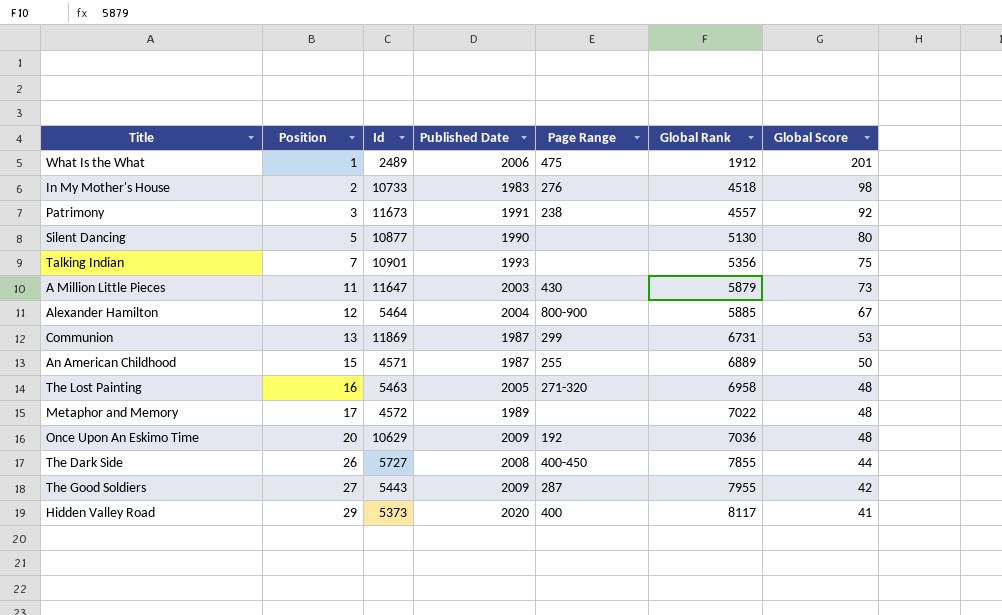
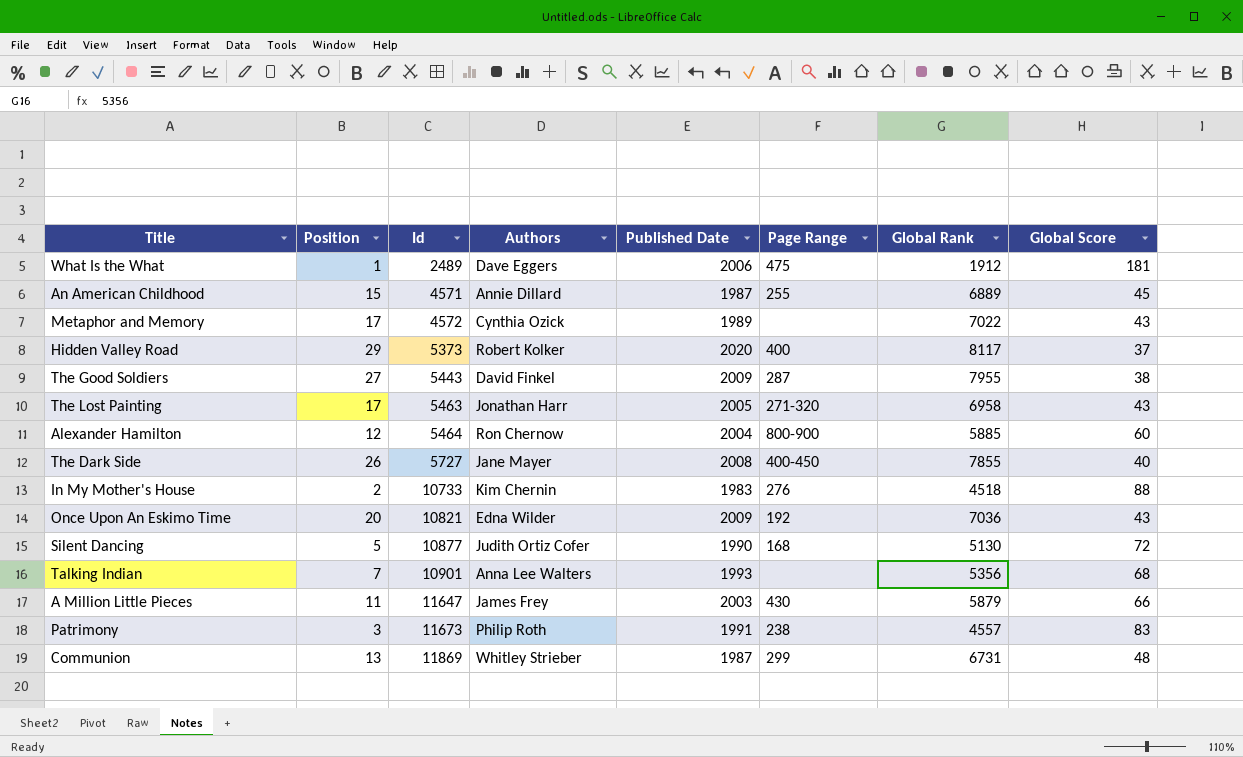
row order: Position ascending -> Id ascending
column Authors | position: none -> 4
What Is the What | Global Score: 201 -> 181
An American Childhood | Global Score: 50 -> 45
Metaphor and Memory | Global Score: 48 -> 43
Hidden Valley Road | Global Score: 41 -> 37
The Good Soldiers | Global Score: 42 -> 38
The Lost Painting | Position: 16 -> 17
The Lost Painting | Global Score: 48 -> 43
Alexander Hamilton | Global Score: 67 -> 60
The Dark Side | Global Score: 44 -> 40
In My Mother's House | Global Score: 98 -> 88
Once Upon An Eskimo Time | Id: 10629 -> 10821
Once Upon An Eskimo Time | Global Score: 48 -> 43
Silent Dancing | Page Range: none -> 168
Silent Dancing | Global Score: 80 -> 72
Talking Indian | Global Score: 75 -> 68
A Million Little Pieces | Global Score: 73 -> 66
Patrimony | Global Score: 92 -> 83
Communion | Global Score: 53 -> 48

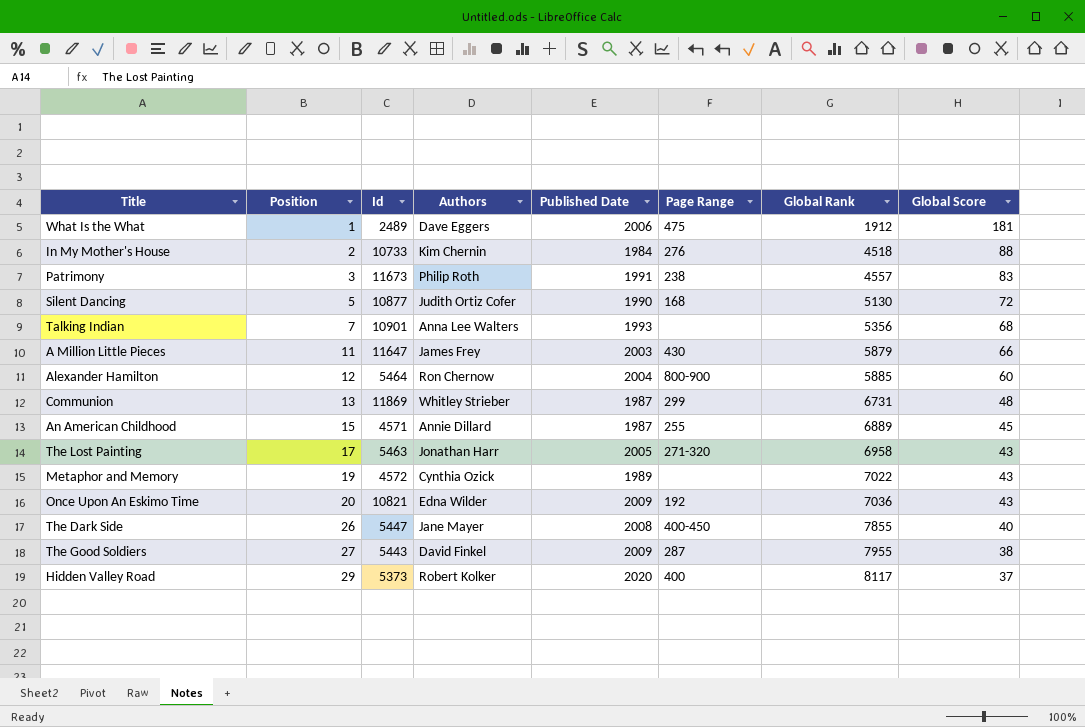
row order: Id ascending -> Position ascending
In My Mother's House | Published Date: 1983 -> 1984
Metaphor and Memory | Position: 17 -> 19
The Dark Side | Id: 5727 -> 5447

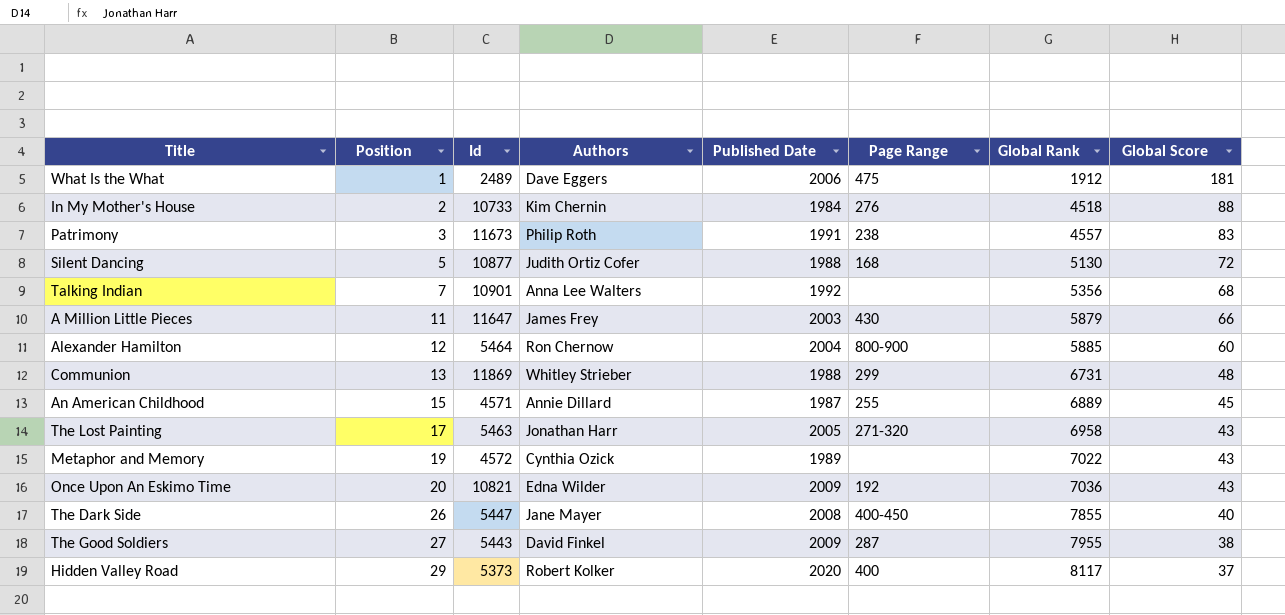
Silent Dancing | Published Date: 1990 -> 1988
Talking Indian | Published Date: 1993 -> 1992
Communion | Published Date: 1987 -> 1988

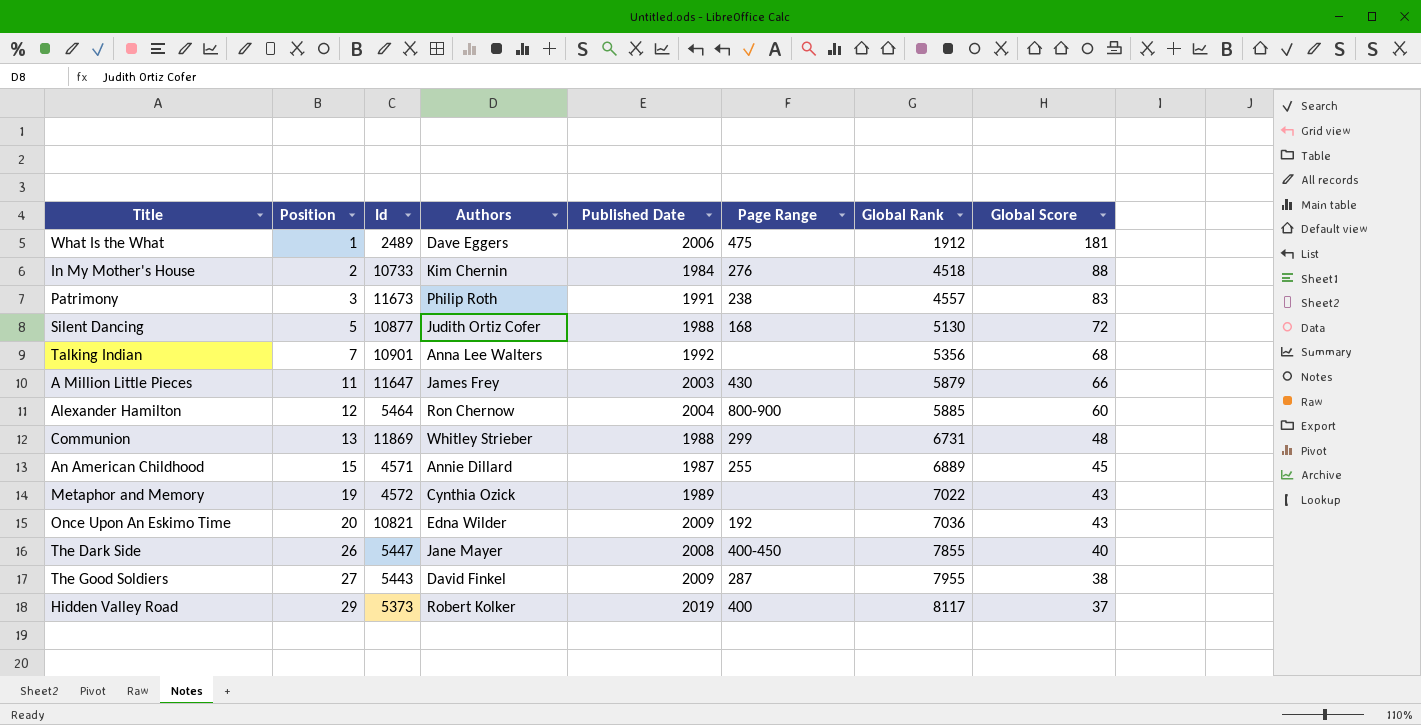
row The Lost Painting: 17 | 5463 | Jonathan Harr | 2005 | 271-320 | 6958 | 43 -> none
Hidden Valley Road | Published Date: 2020 -> 2019

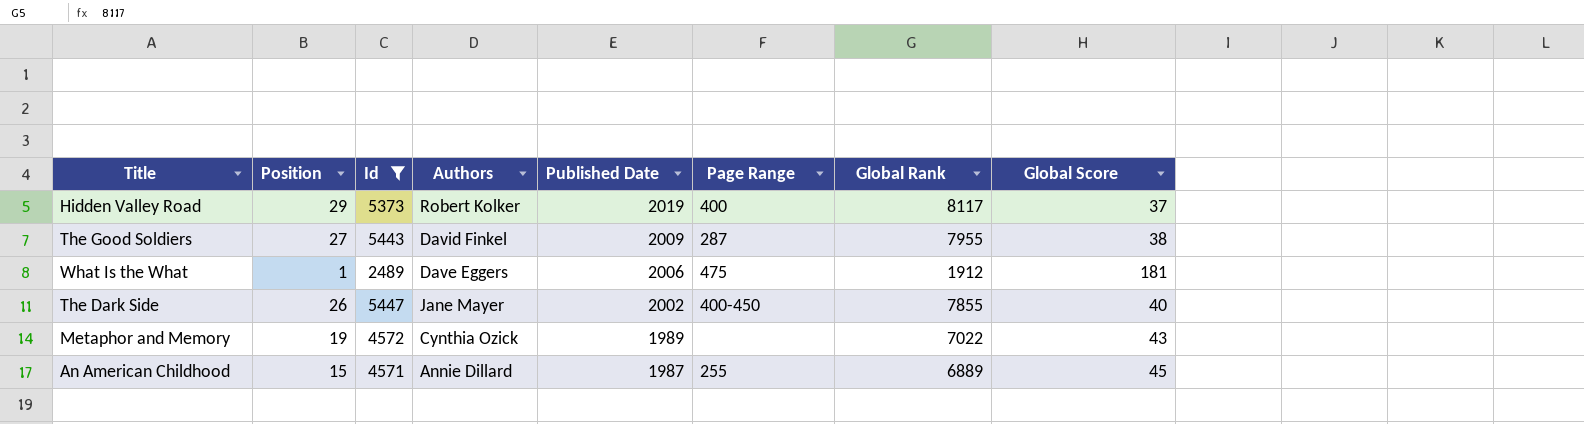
filter: none -> Id <= 5447
row order: Position ascending -> Published Date descending
The Dark Side | Published Date: 2008 -> 2002

